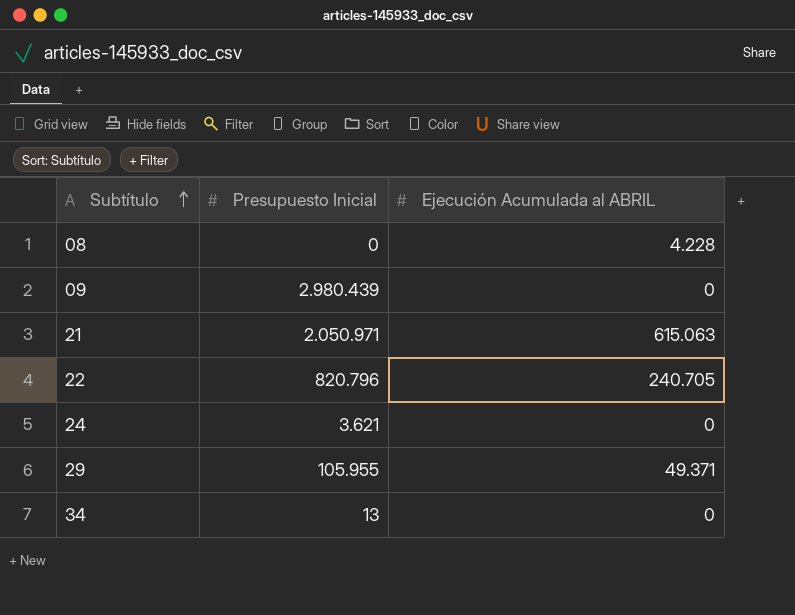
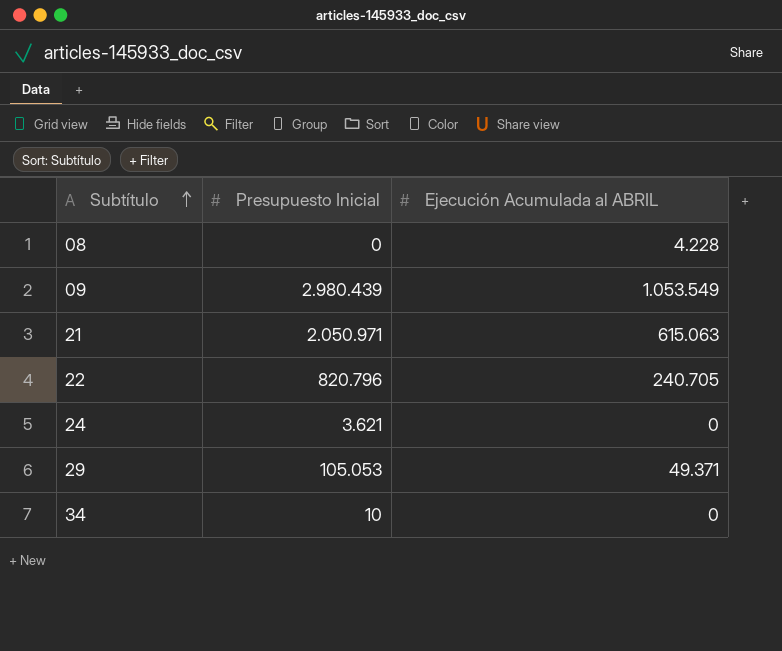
09 | Ejecución Acumulada al ABRIL: 0 -> 1.053.549
29 | Presupuesto Inicial: 105.955 -> 105.053
34 | Presupuesto Inicial: 13 -> 10

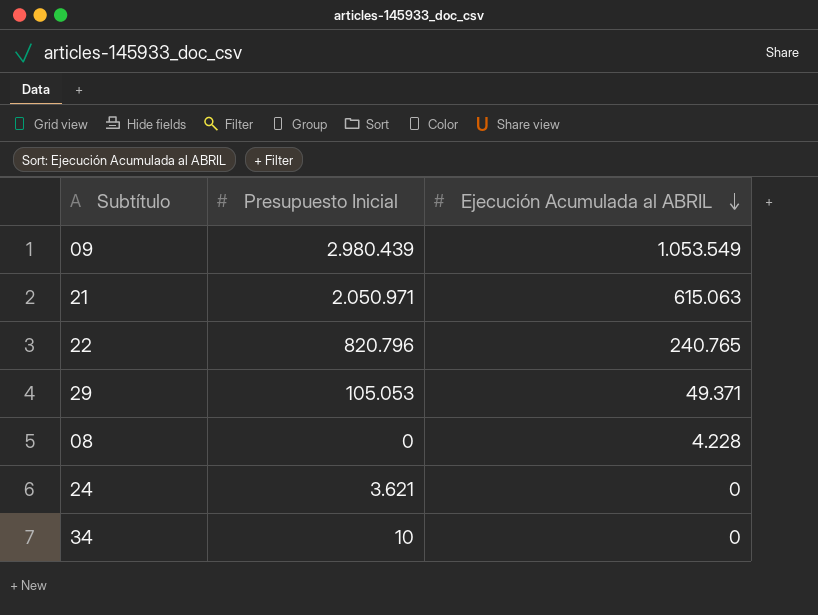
row order: Subtítulo ascending -> Ejecución Acumulada al ABRIL descending
22 | Ejecución Acumulada al ABRIL: 240.705 -> 240.765

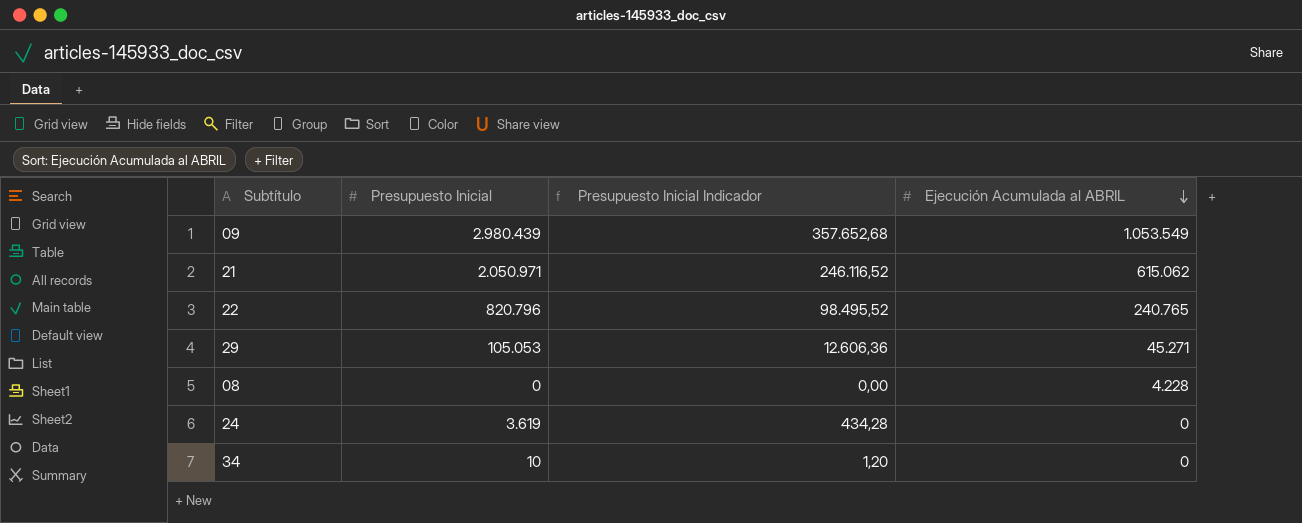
column Presupuesto Inicial Indicador | formula: none -> [Presupuesto Inicial] * 0,12
21 | Ejecución Acumulada al ABRIL: 615.063 -> 615.062
29 | Ejecución Acumulada al ABRIL: 49.371 -> 45.271
24 | Presupuesto Inicial: 3.621 -> 3.619

